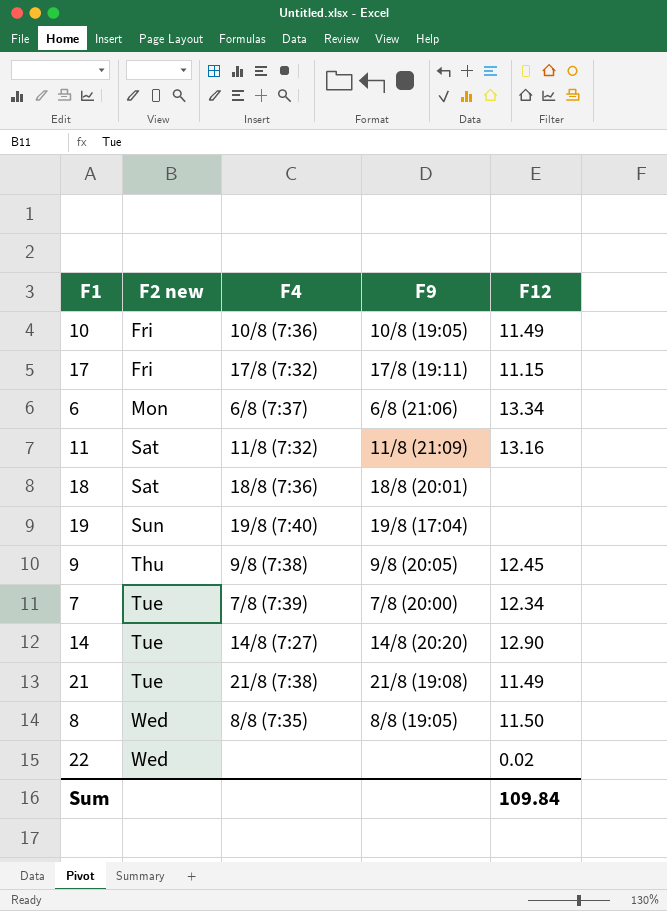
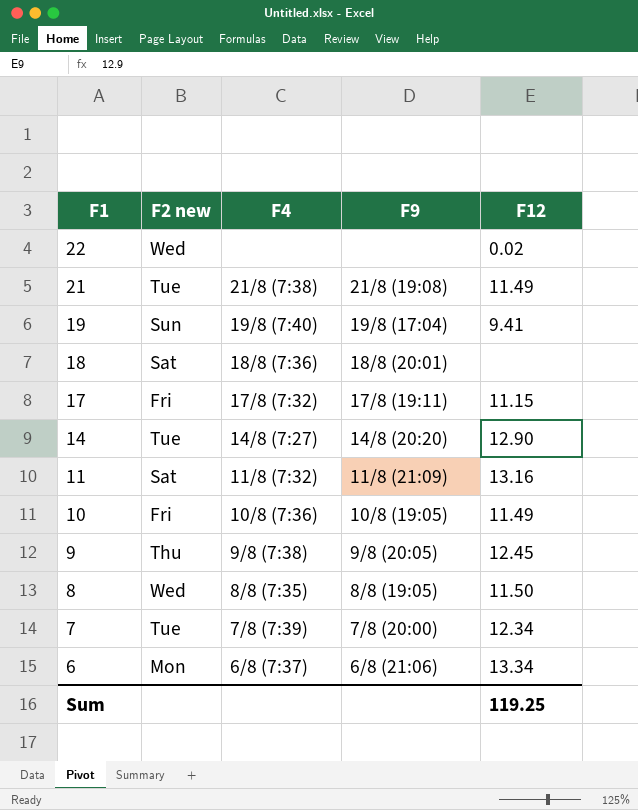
row order: F2 new ascending -> F1 descending
19 | F12: none -> 9.41
Sum | F12: 109.84 -> 119.25

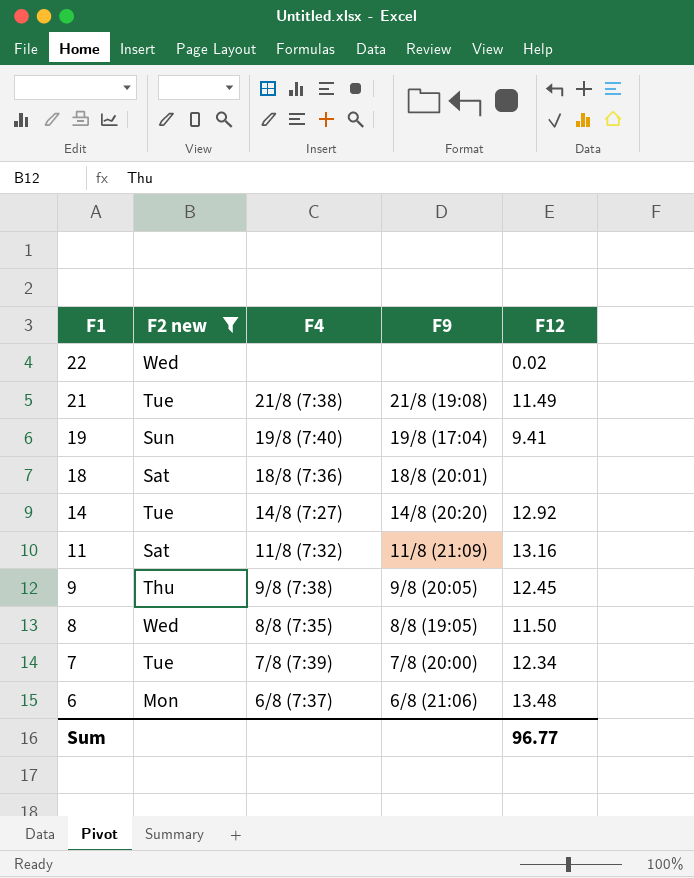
filter: none -> F2 new != Fri
14 | F12: 12.90 -> 12.92
6 | F12: 13.34 -> 13.48
Sum | F12: 119.25 -> 96.77

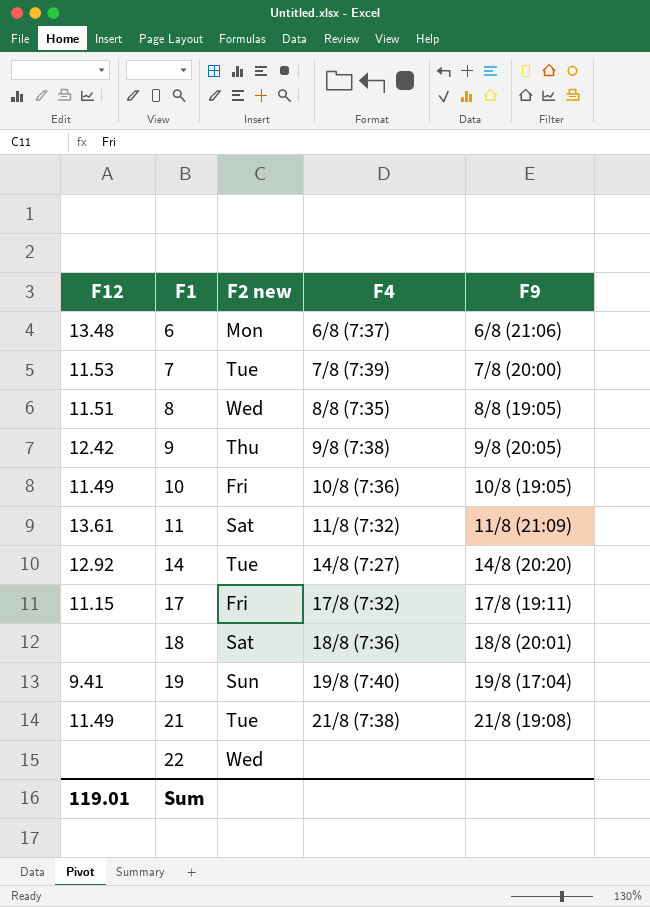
filter: F2 new != Fri -> none
row order: F1 descending -> F1 ascending
column F12 | position: 5 -> 1
7 | F12: 12.34 -> 11.53
8 | F12: 11.50 -> 11.51
9 | F12: 12.45 -> 12.42
11 | F12: 13.16 -> 13.61
22 | F12: 0.02 -> none
Sum | F12: 96.77 -> 119.01

